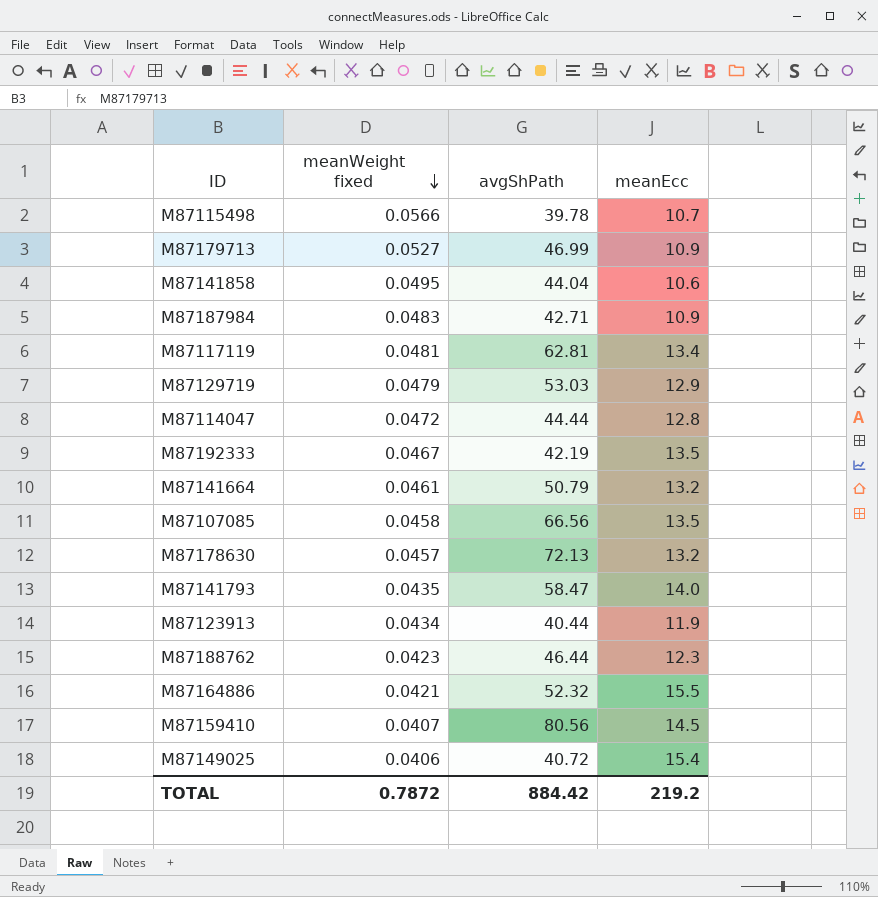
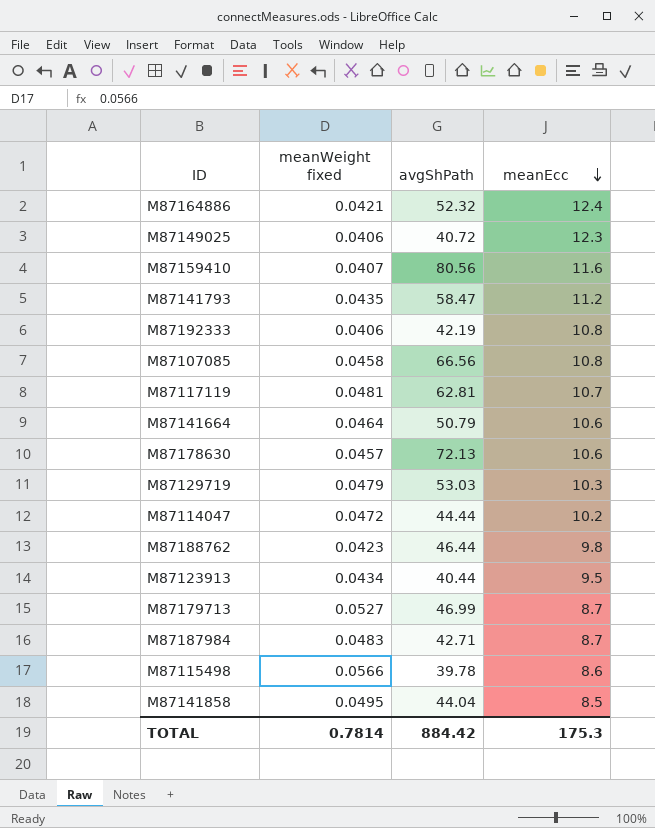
row order: meanWeight fixed descending -> meanEcc descending
M87164886 | meanEcc: 15.5 -> 12.4
M87149025 | meanEcc: 15.4 -> 12.3
M87159410 | meanEcc: 14.5 -> 11.6
M87141793 | meanEcc: 14.0 -> 11.2
M87192333 | meanWeight fixed: 0.0467 -> 0.0406
M87192333 | meanEcc: 13.5 -> 10.8
M87107085 | meanEcc: 13.5 -> 10.8
M87117119 | meanEcc: 13.4 -> 10.7
M87141664 | meanWeight fixed: 0.0461 -> 0.0464
M87141664 | meanEcc: 13.2 -> 10.6
M87178630 | meanEcc: 13.2 -> 10.6
M87129719 | meanEcc: 12.9 -> 10.3
M87114047 | meanEcc: 12.8 -> 10.2
M87188762 | meanEcc: 12.3 -> 9.8
M87123913 | meanEcc: 11.9 -> 9.5
M87179713 | meanEcc: 10.9 -> 8.7
M87187984 | meanEcc: 10.9 -> 8.7
M87115498 | meanEcc: 10.7 -> 8.6
M87141858 | meanEcc: 10.6 -> 8.5
TOTAL | meanWeight fixed: 0.7872 -> 0.7814
TOTAL | meanEcc: 219.2 -> 175.3

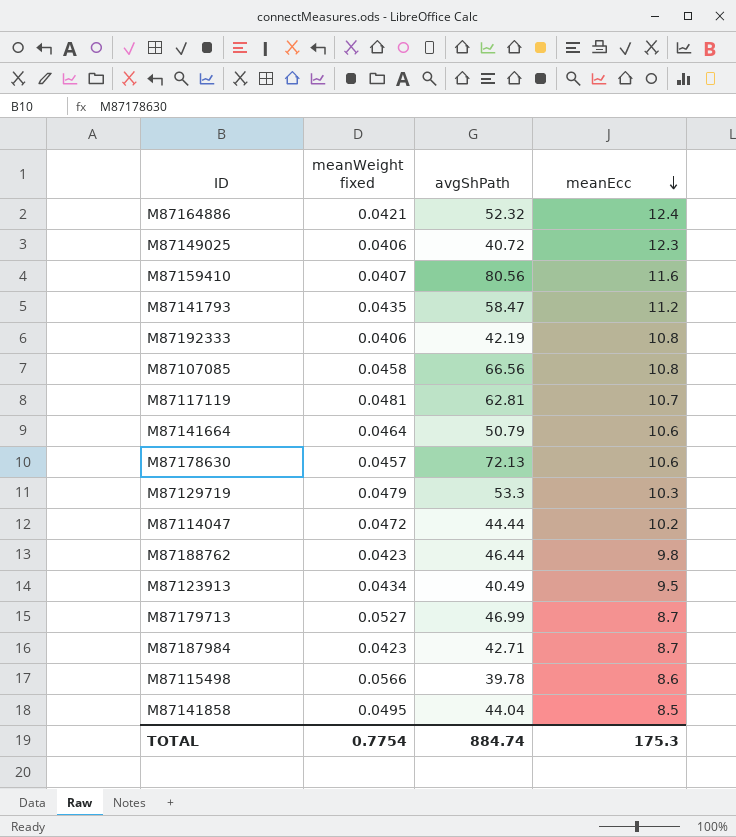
M87129719 | avgShPath: 53.03 -> 53.3
M87123913 | avgShPath: 40.44 -> 40.49
M87187984 | meanWeight fixed: 0.0483 -> 0.0423
TOTAL | meanWeight fixed: 0.7814 -> 0.7754
TOTAL | avgShPath: 884.42 -> 884.74

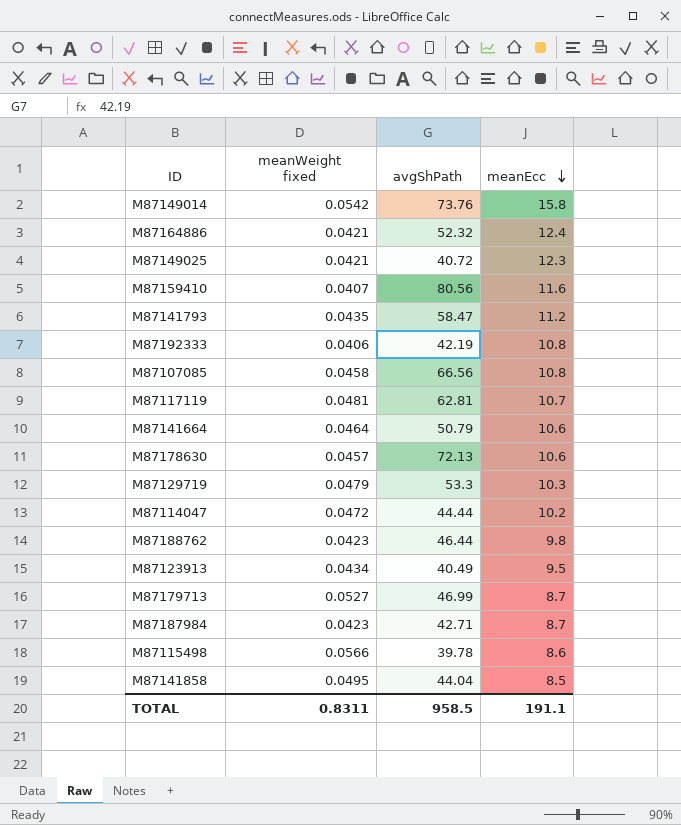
row M87149014: none -> 0.0542 | 73.76 | 15.8
M87149025 | meanWeight fixed: 0.0406 -> 0.0421
TOTAL | meanWeight fixed: 0.7754 -> 0.8311
TOTAL | avgShPath: 884.74 -> 958.5
TOTAL | meanEcc: 175.3 -> 191.1

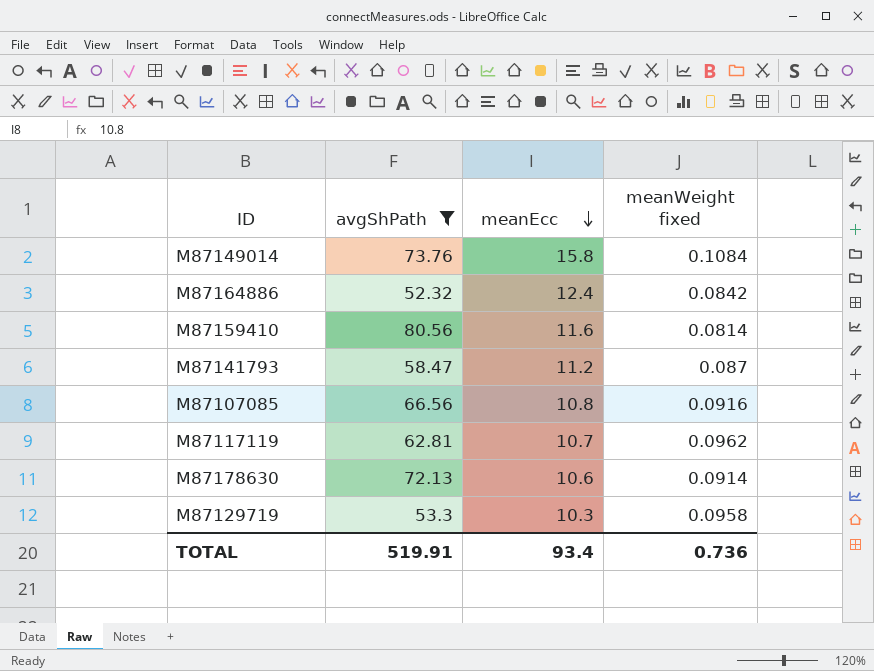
filter: none -> avgShPath >= 52.32
column meanWeight fixed | position: 2 -> 4
M87149014 | meanWeight fixed: 0.0542 -> 0.1084
M87164886 | meanWeight fixed: 0.0421 -> 0.0842
M87159410 | meanWeight fixed: 0.0407 -> 0.0814
M87141793 | meanWeight fixed: 0.0435 -> 0.087
M87107085 | meanWeight fixed: 0.0458 -> 0.0916
M87117119 | meanWeight fixed: 0.0481 -> 0.0962
M87178630 | meanWeight fixed: 0.0457 -> 0.0914
M87129719 | meanWeight fixed: 0.0479 -> 0.0958
TOTAL | avgShPath: 958.5 -> 519.91
TOTAL | meanEcc: 191.1 -> 93.4
TOTAL | meanWeight fixed: 0.8311 -> 0.736

